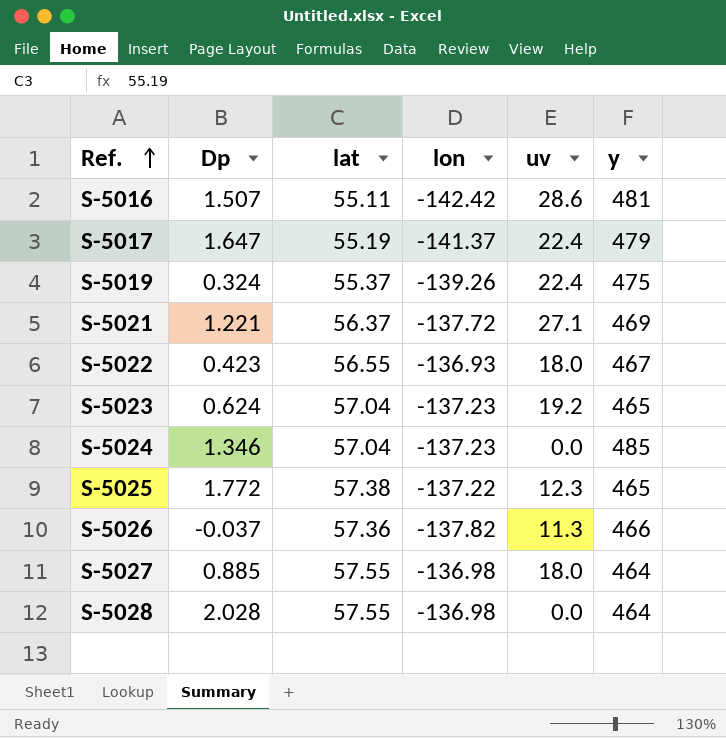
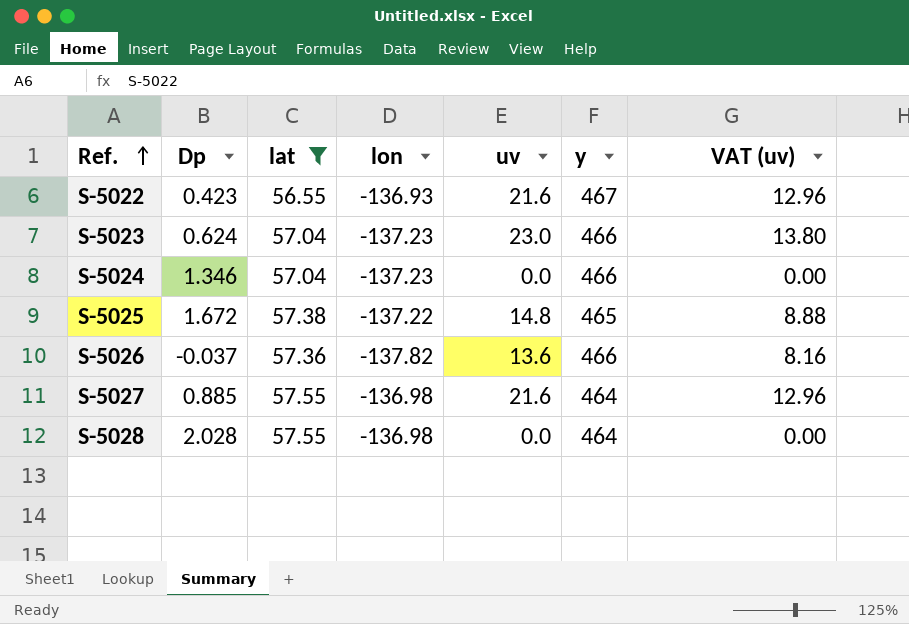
filter: none -> lat >= 56.55
column VAT (uv) | formula: none -> [uv] * 0.6
S-5022 | uv: 18.0 -> 21.6
S-5023 | uv: 19.2 -> 23.0
S-5023 | y: 465 -> 466
S-5024 | y: 485 -> 466
S-5025 | Dp: 1.772 -> 1.672
S-5025 | uv: 12.3 -> 14.8
S-5026 | uv: 11.3 -> 13.6
S-5027 | uv: 18.0 -> 21.6

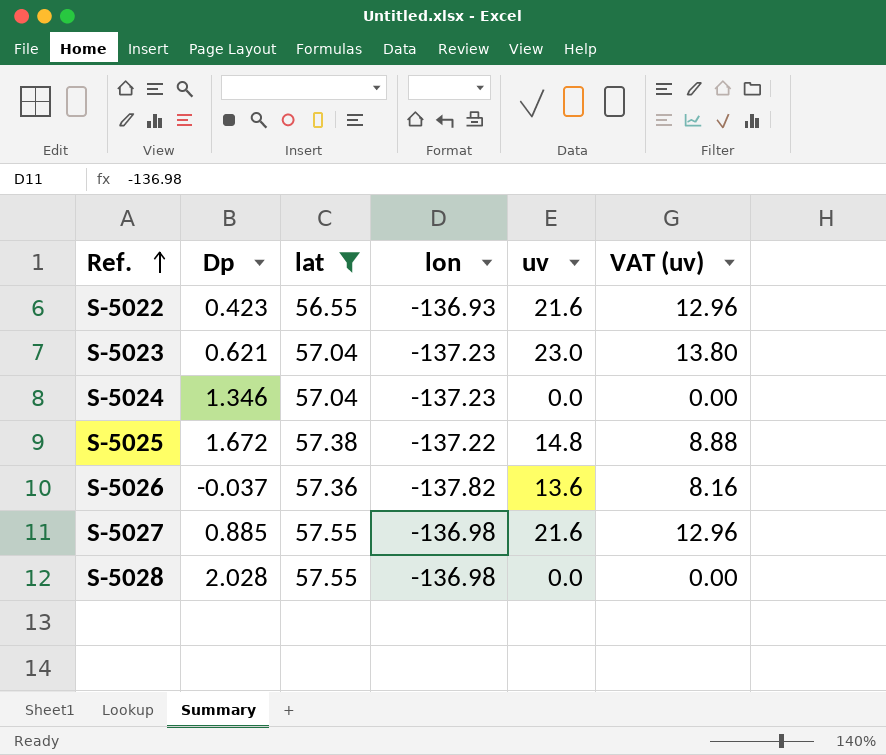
column y | position: 6 -> none
S-5023 | Dp: 0.624 -> 0.621

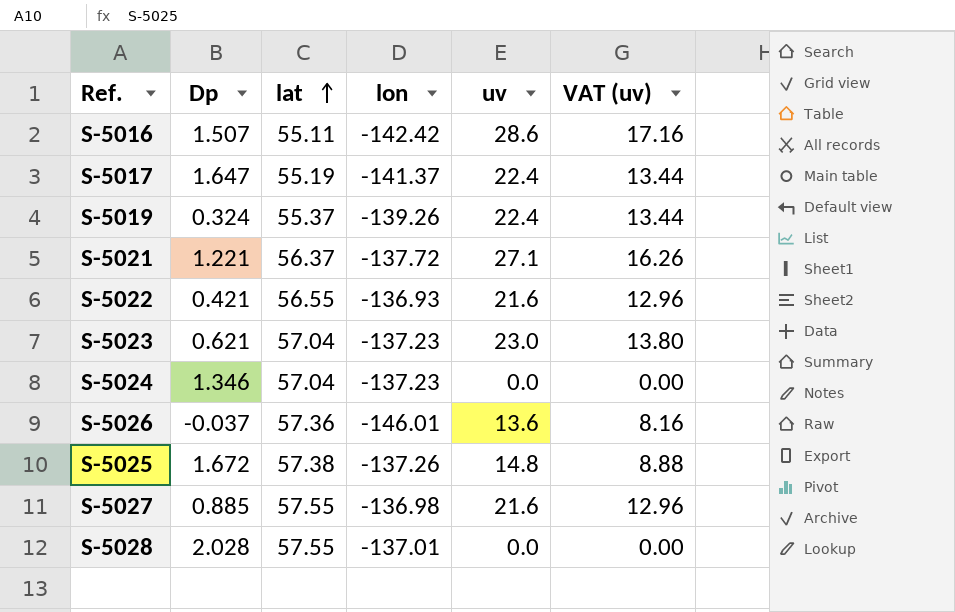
filter: lat >= 56.55 -> none
row order: Ref. ascending -> lat ascending
S-5022 | Dp: 0.423 -> 0.421
S-5026 | lon: -137.82 -> -146.01
S-5025 | lon: -137.22 -> -137.26
S-5028 | lon: -136.98 -> -137.01

